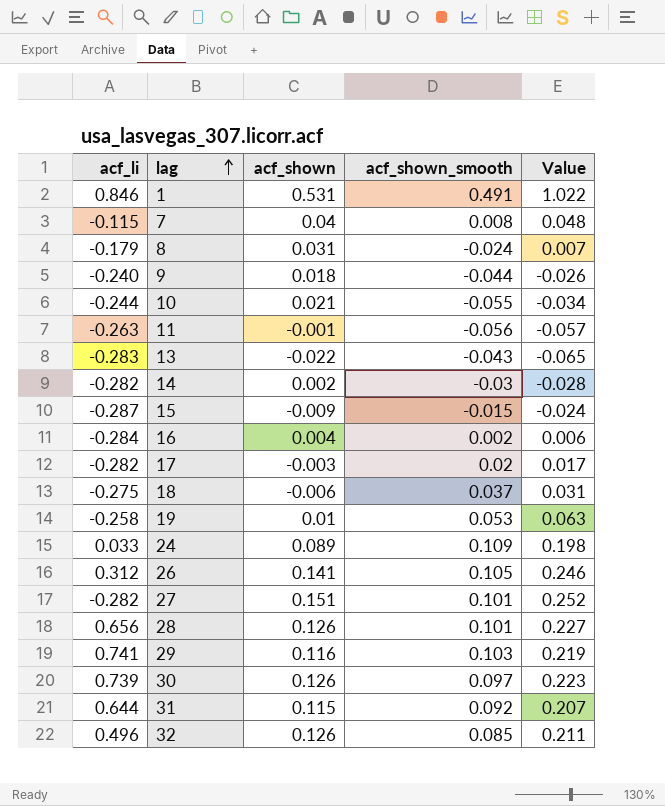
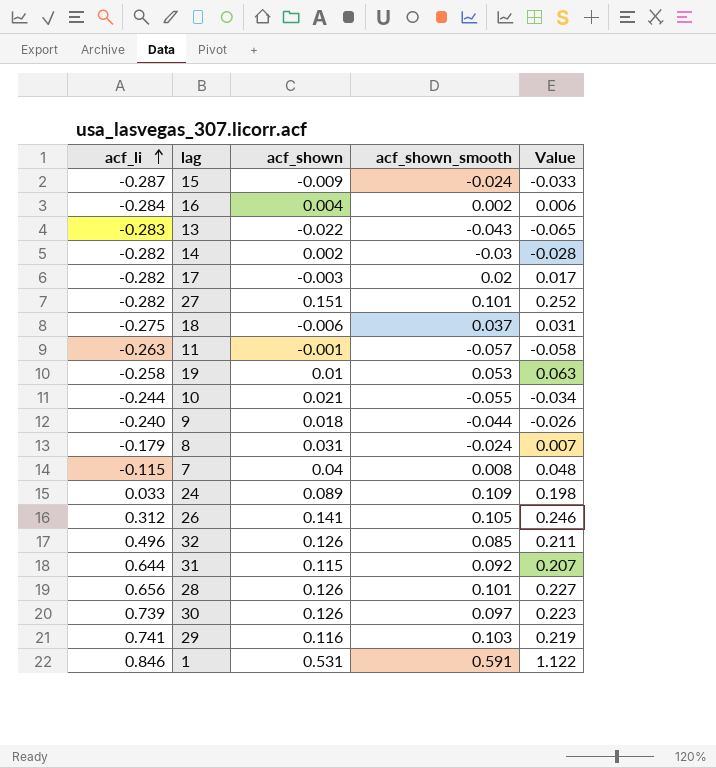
row order: lag ascending -> acf_li ascending
15 | acf_shown_smooth: -0.015 -> -0.024
15 | Value: -0.024 -> -0.033
11 | acf_shown_smooth: -0.056 -> -0.057
11 | Value: -0.057 -> -0.058
1 | acf_shown_smooth: 0.491 -> 0.591
1 | Value: 1.022 -> 1.122

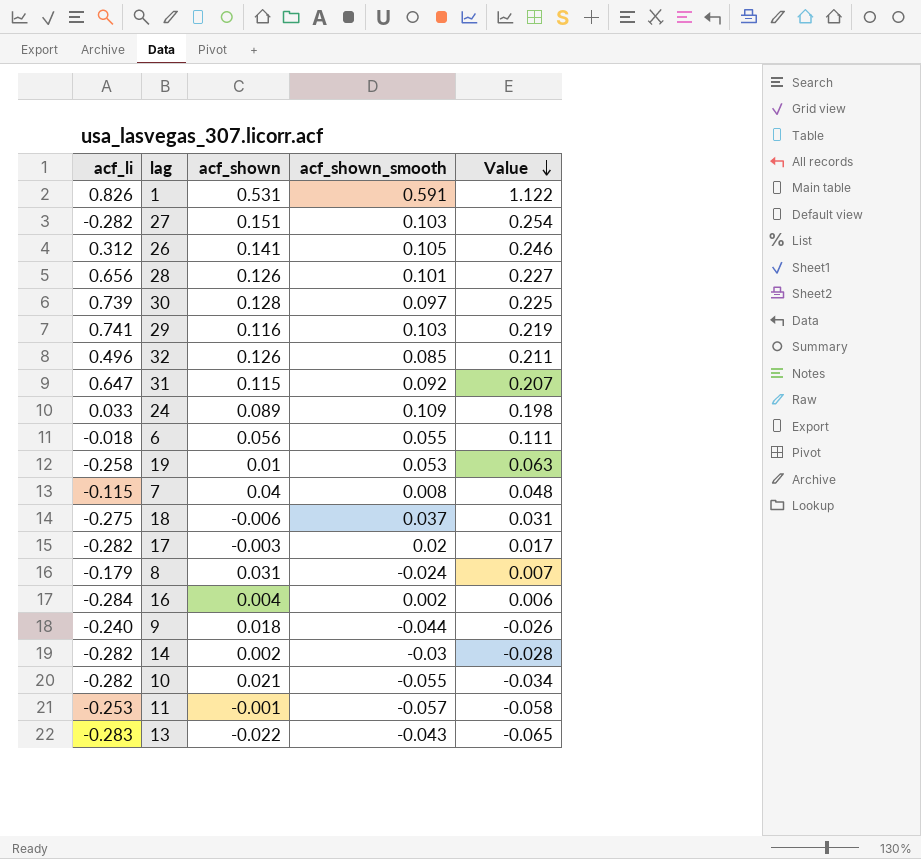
row order: acf_li ascending -> Value descending
row 15: -0.287 | -0.009 | -0.024 | -0.033 -> none
1 | acf_li: 0.846 -> 0.826
27 | acf_shown_smooth: 0.101 -> 0.103
27 | Value: 0.252 -> 0.254
30 | acf_shown: 0.126 -> 0.128
30 | Value: 0.223 -> 0.225
31 | acf_li: 0.644 -> 0.647
row 6: none -> -0.018 | 0.056 | 0.055 | 0.111
10 | acf_li: -0.244 -> -0.282
11 | acf_li: -0.263 -> -0.253

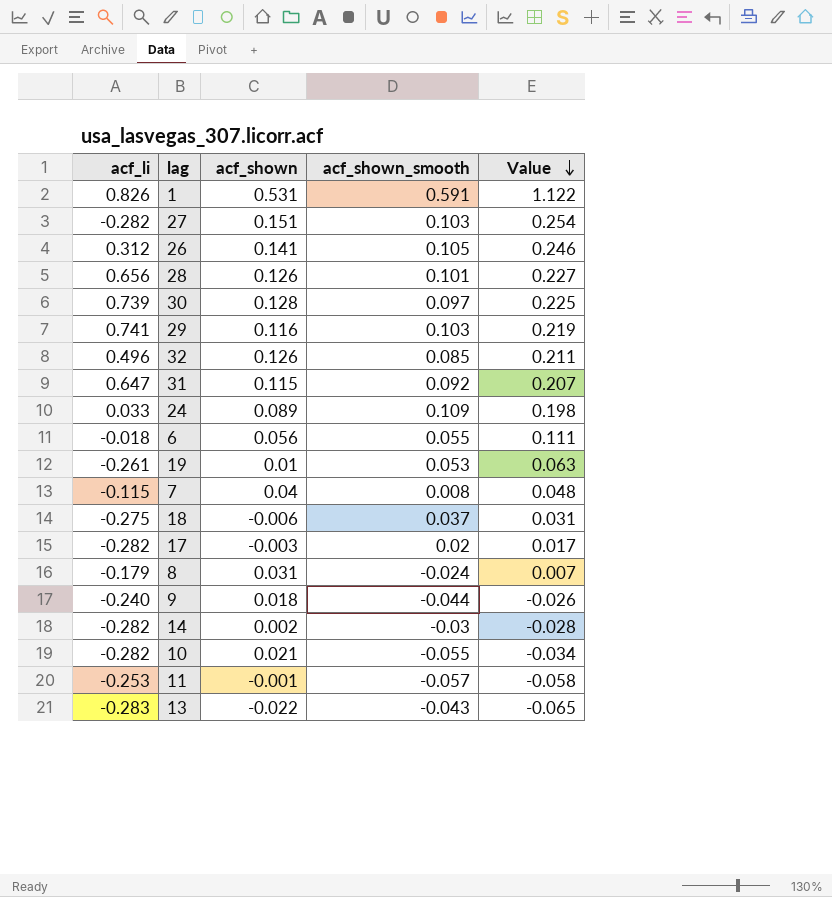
row 16: -0.284 | 0.004 | 0.002 | 0.006 -> none
19 | acf_li: -0.258 -> -0.261

